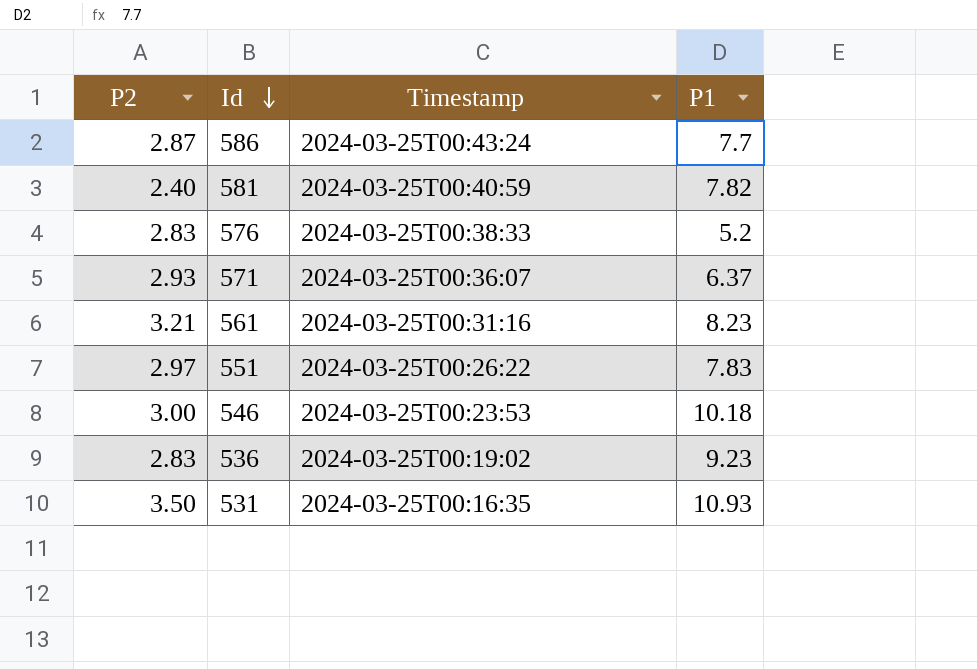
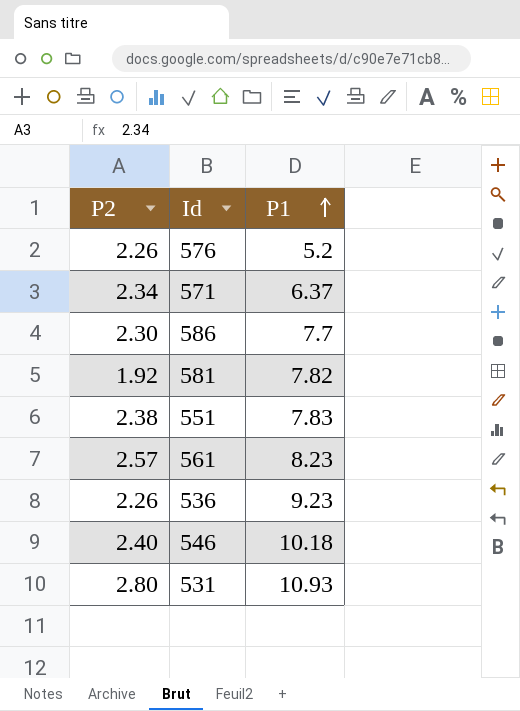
row order: Id descending -> P1 ascending
column Timestamp | position: 3 -> none
576 | P2: 2.83 -> 2.26
571 | P2: 2.93 -> 2.34
586 | P2: 2.87 -> 2.30
581 | P2: 2.40 -> 1.92
551 | P2: 2.97 -> 2.38
561 | P2: 3.21 -> 2.57
536 | P2: 2.83 -> 2.26
546 | P2: 3.00 -> 2.40
531 | P2: 3.50 -> 2.80

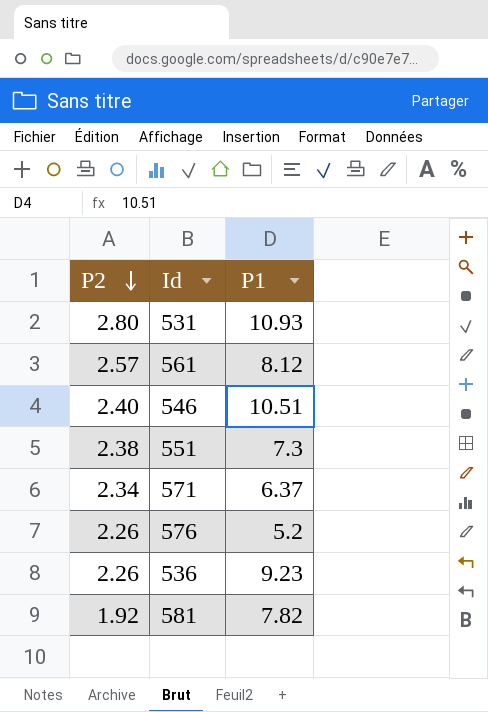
row order: P1 ascending -> P2 descending
row 586: 2.30 | 7.7 -> none
561 | P1: 8.23 -> 8.12
546 | P1: 10.18 -> 10.51
551 | P1: 7.83 -> 7.3

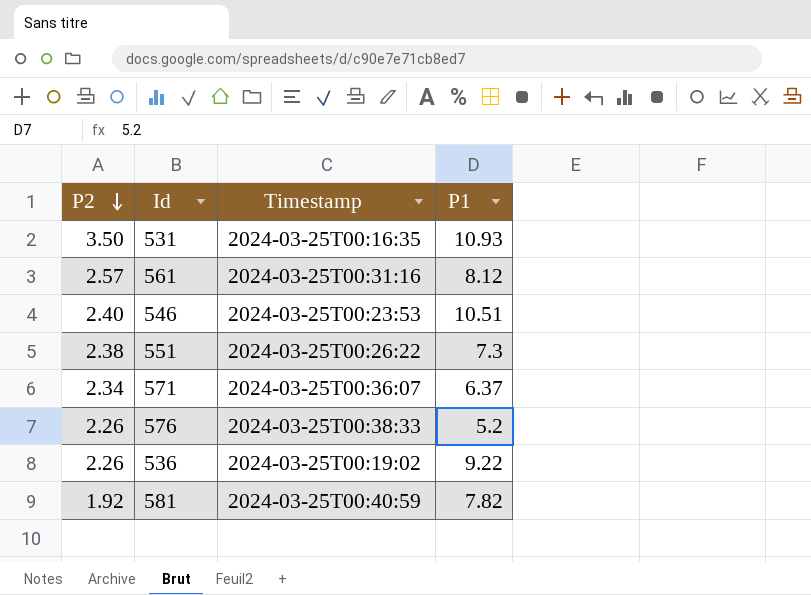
column Timestamp | position: none -> 3
531 | P2: 2.80 -> 3.50
536 | P1: 9.23 -> 9.22

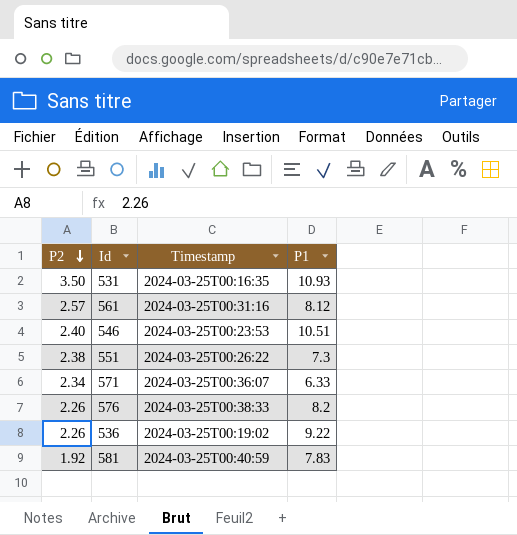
571 | P1: 6.37 -> 6.33
576 | P1: 5.2 -> 8.2
581 | P1: 7.82 -> 7.83

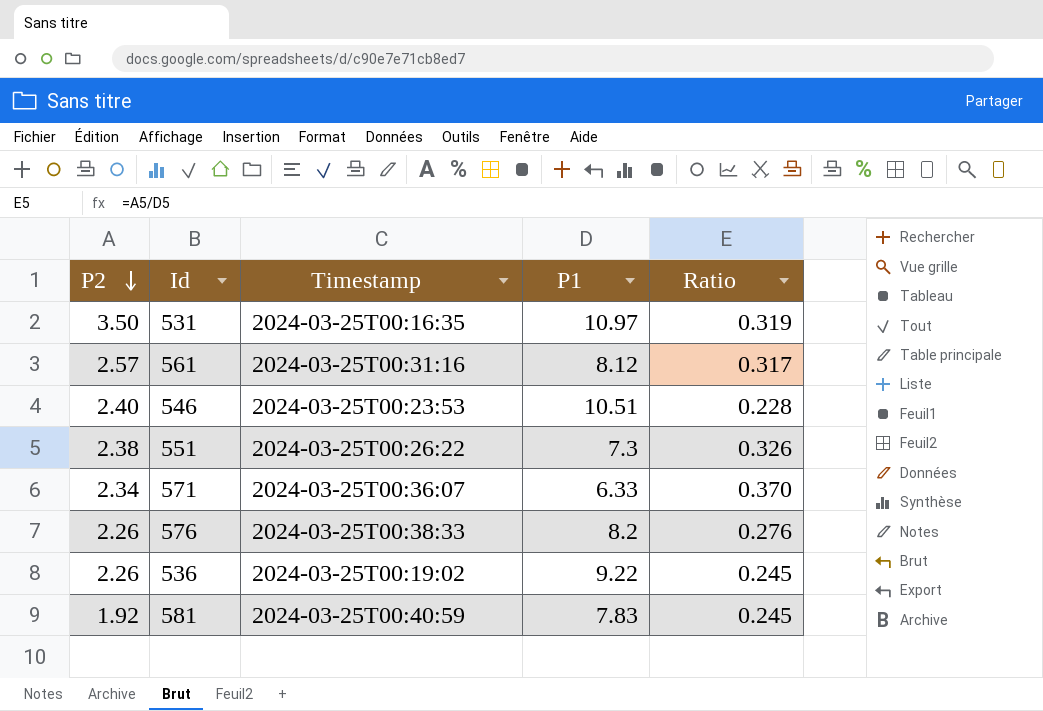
column Ratio | formula: none -> [P2] / [P1]
531 | P1: 10.93 -> 10.97

